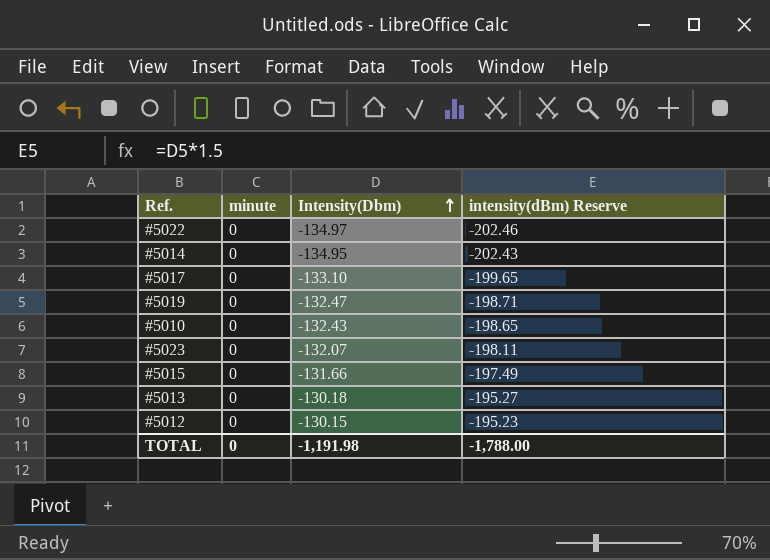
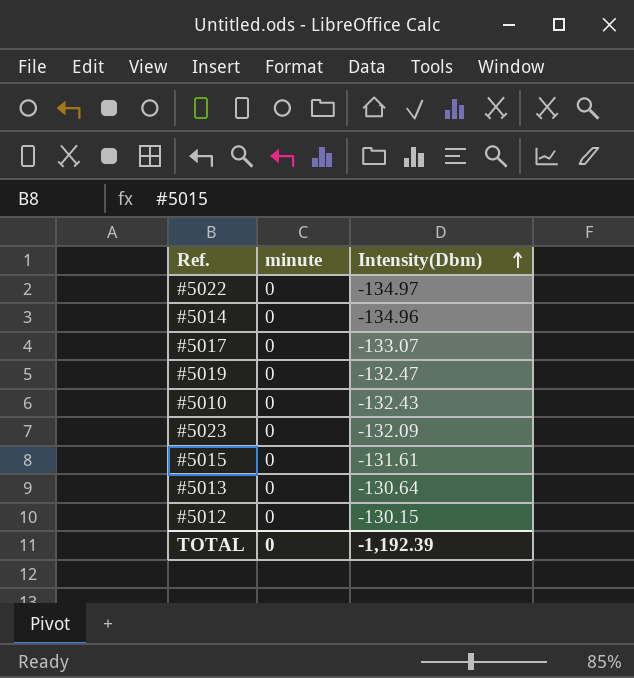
column intensity(dBm) Reserve | formula: [Intensity(Dbm)] * 1.5 -> none
#5014 | Intensity(Dbm): -134.95 -> -134.96
#5017 | Intensity(Dbm): -133.10 -> -133.07
#5023 | Intensity(Dbm): -132.07 -> -132.09
#5015 | Intensity(Dbm): -131.66 -> -131.61
#5013 | Intensity(Dbm): -130.18 -> -130.64
TOTAL | Intensity(Dbm): -1,191.98 -> -1,192.39

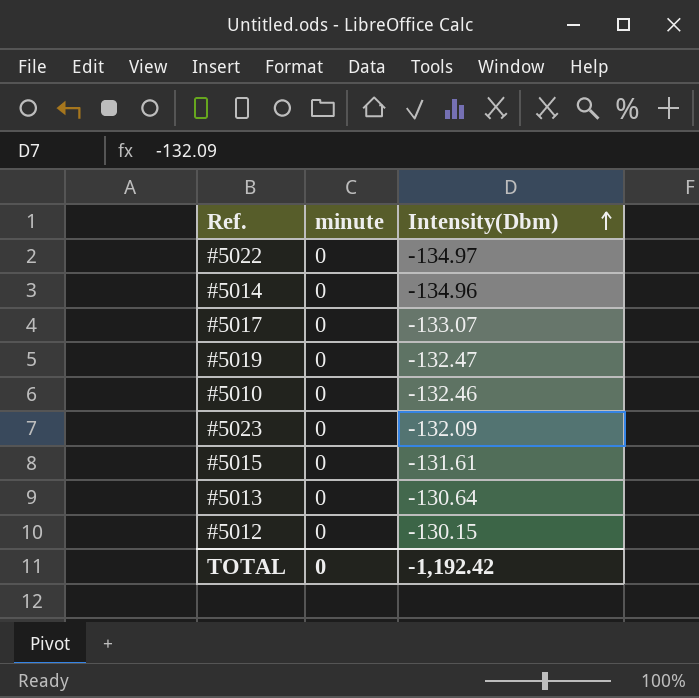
#5010 | Intensity(Dbm): -132.43 -> -132.46
TOTAL | Intensity(Dbm): -1,192.39 -> -1,192.42

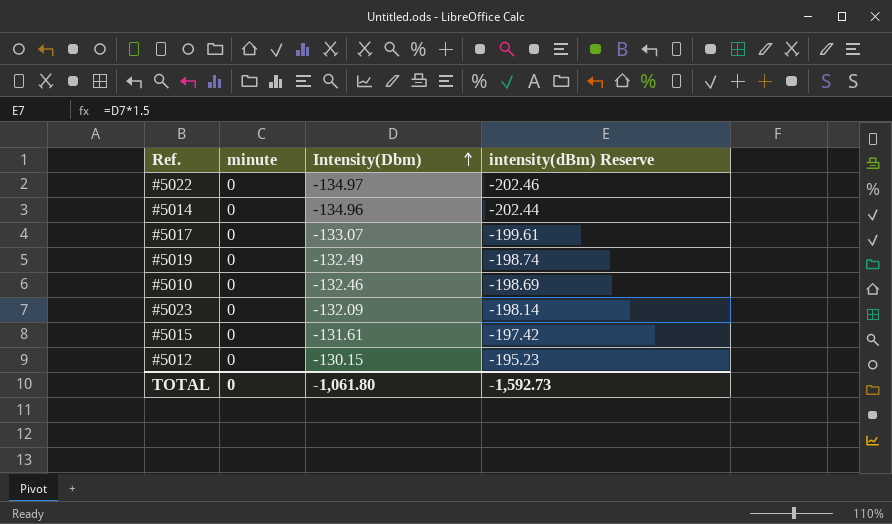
column intensity(dBm) Reserve | formula: none -> [Intensity(Dbm)] * 1.5
row #5013: 0 | -130.64 -> none
#5019 | Intensity(Dbm): -132.47 -> -132.49
TOTAL | Intensity(Dbm): -1,192.42 -> -1,061.80

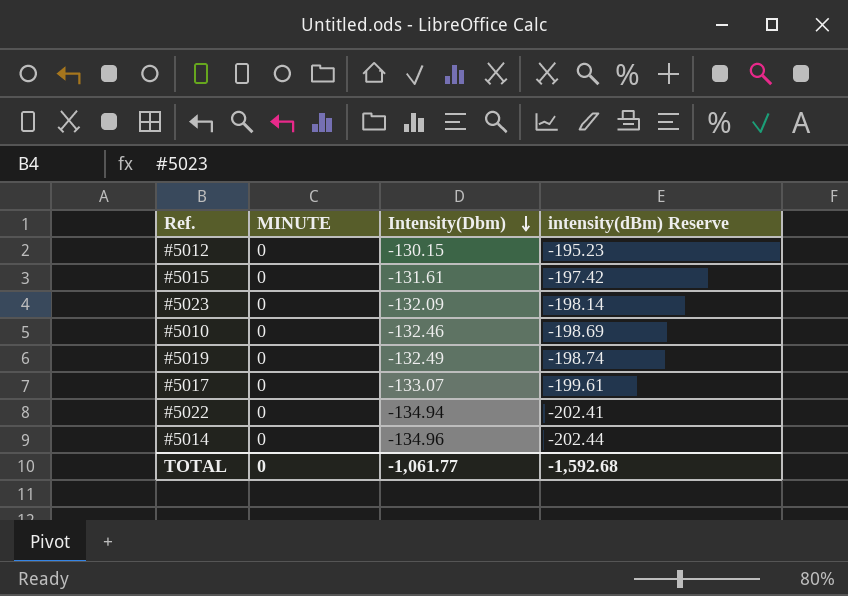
row order: Intensity(Dbm) ascending -> Intensity(Dbm) descending
column name: minute -> MINUTE
#5022 | Intensity(Dbm): -134.97 -> -134.94
#5022 | intensity(dBm) Reserve: -202.46 -> -202.41
TOTAL | Intensity(Dbm): -1,061.80 -> -1,061.77
TOTAL | intensity(dBm) Reserve: -1,592.73 -> -1,592.68

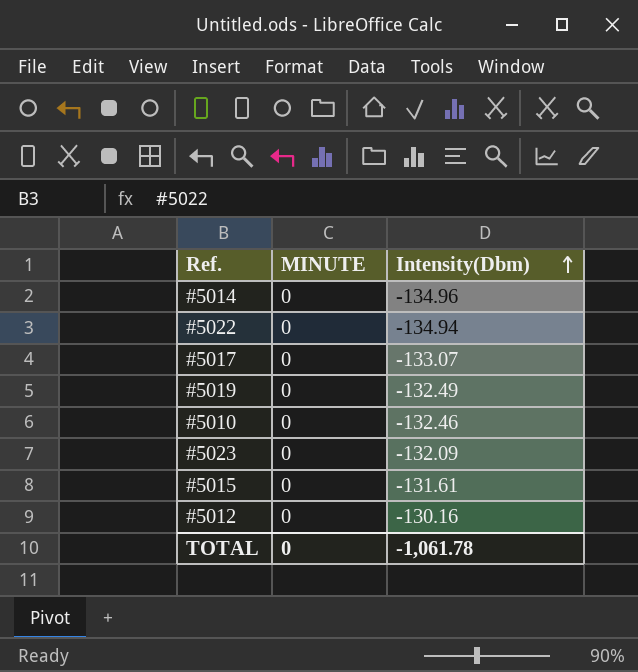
row order: Intensity(Dbm) descending -> Intensity(Dbm) ascending
column intensity(dBm) Reserve | formula: [Intensity(Dbm)] * 1.5 -> none
#5012 | Intensity(Dbm): -130.15 -> -130.16
TOTAL | Intensity(Dbm): -1,061.77 -> -1,061.78

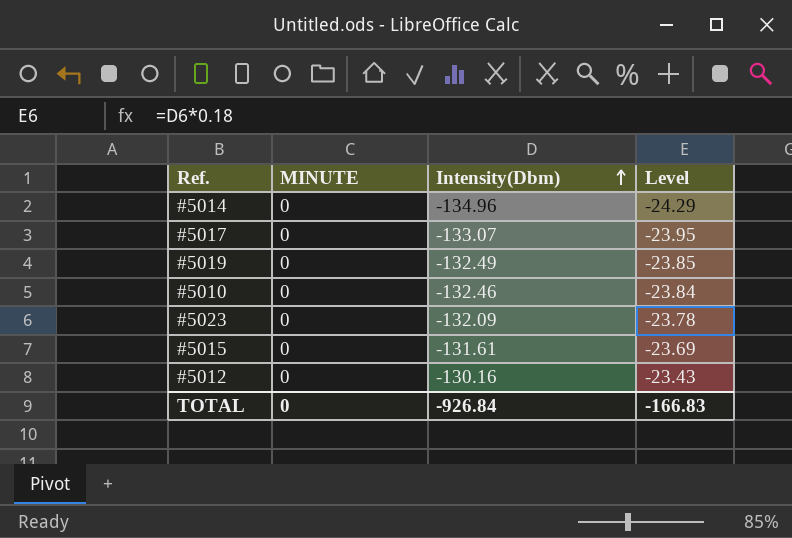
column Level | formula: none -> [Intensity(Dbm)] * 0.18
row #5022: 0 | -134.94 -> none
TOTAL | Intensity(Dbm): -1,061.78 -> -926.84

